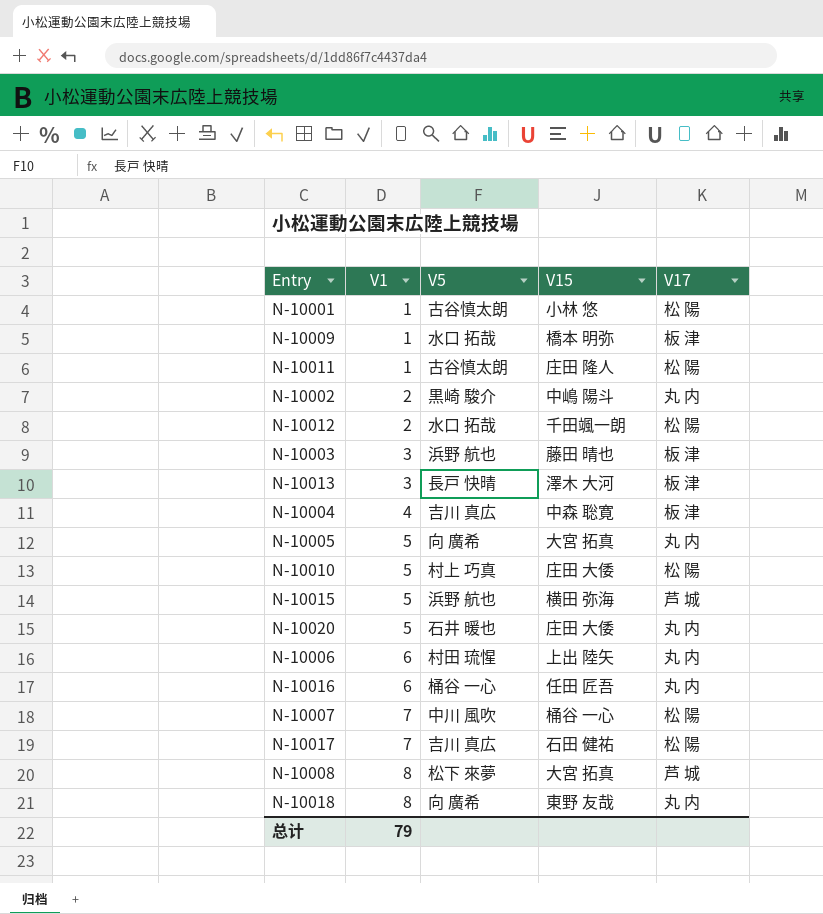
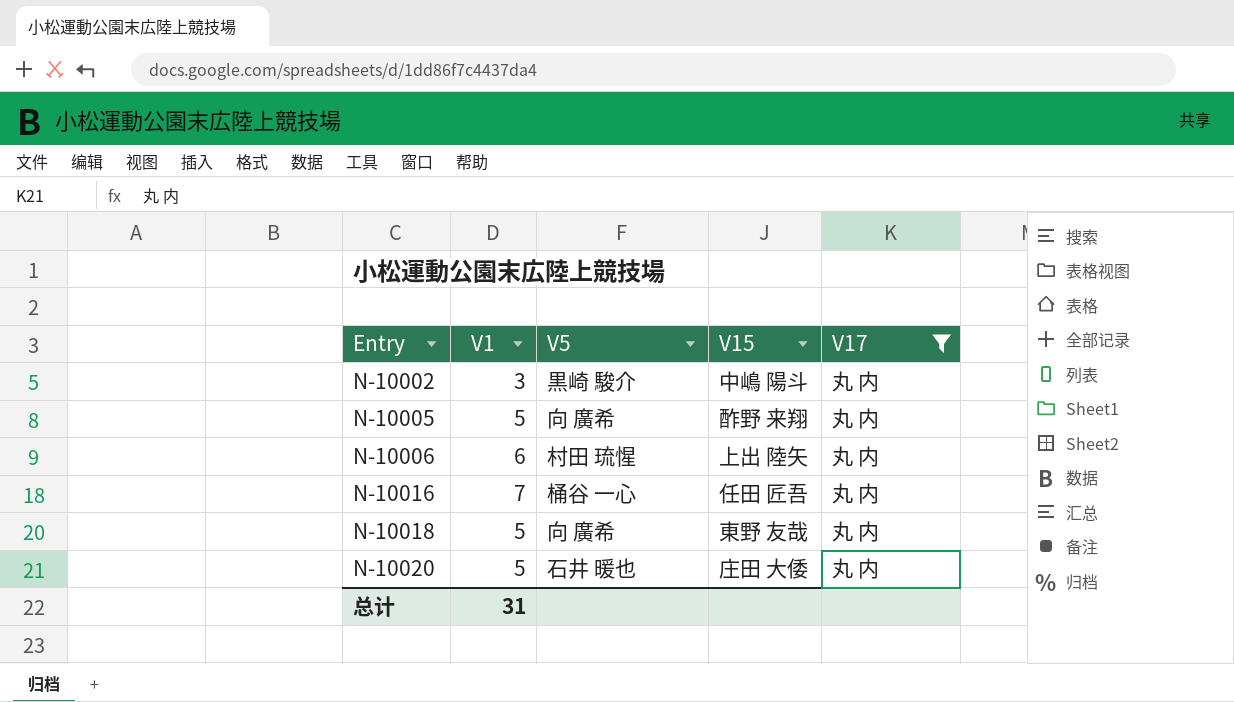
filter: none -> V17 = 丸 内
row order: V1 ascending -> Entry ascending
N-10002 | V1: 2 -> 3
N-10005 | V15: 大宮 拓真 -> 酢野 来翔
N-10016 | V1: 6 -> 7
N-10018 | V1: 8 -> 5
总计 | V1: 79 -> 31

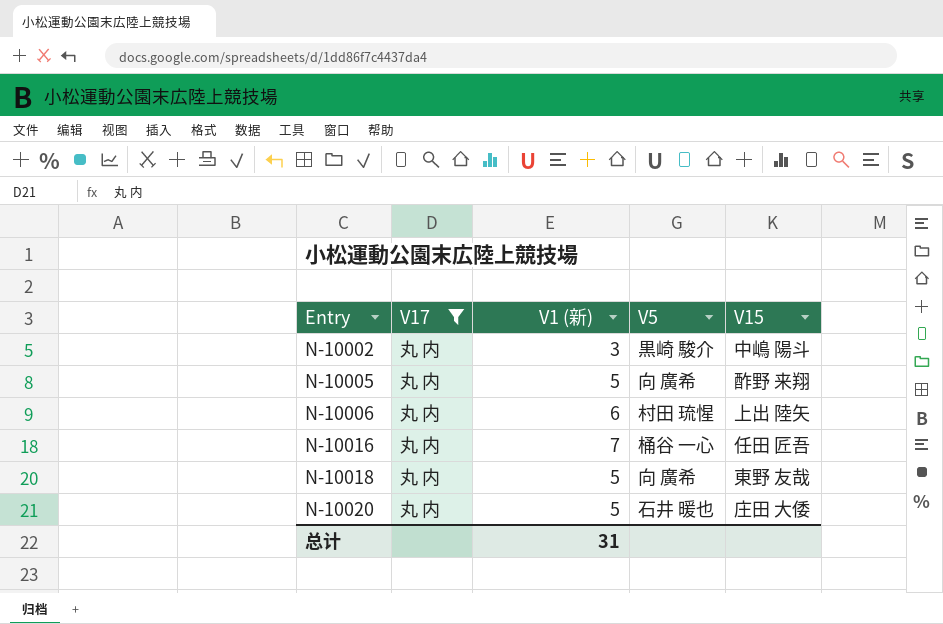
column V17 | position: 5 -> 2
column name: V1 -> V1 (新)

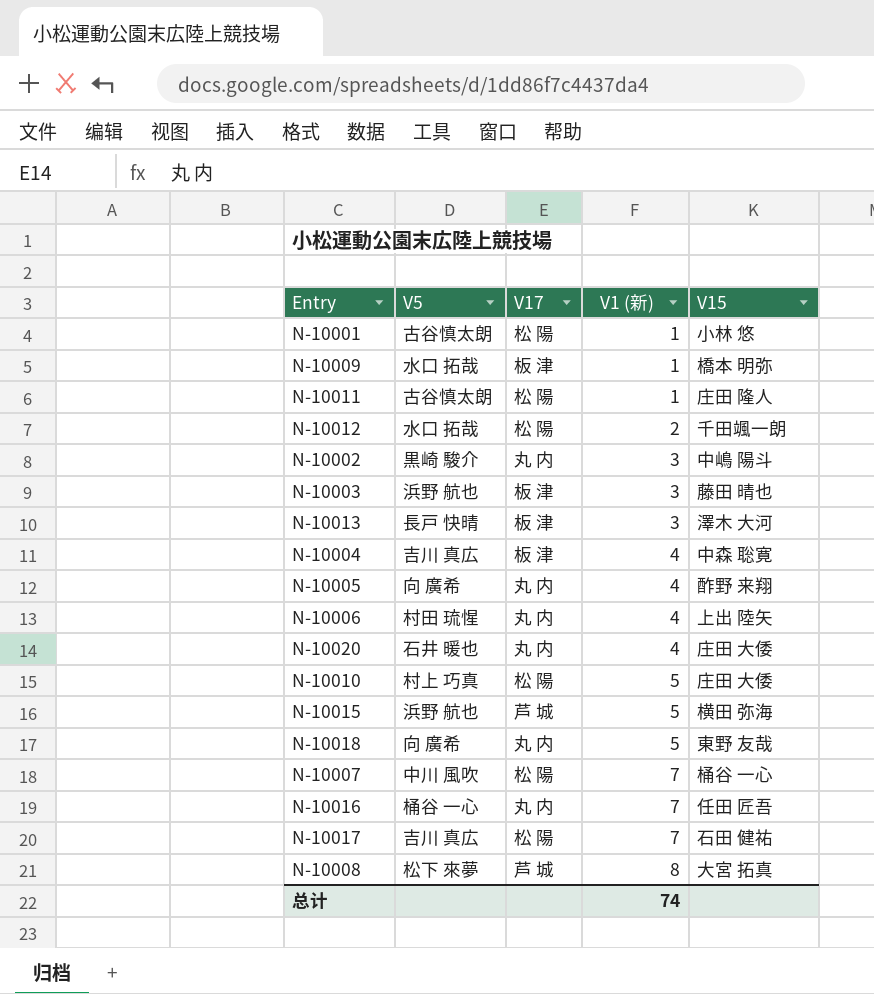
filter: V17 = 丸 内 -> none
row order: Entry ascending -> V1 (新) ascending
column V5 | position: 4 -> 2
N-10005 | V1 (新): 5 -> 4
N-10006 | V1 (新): 6 -> 4
N-10020 | V1 (新): 5 -> 4
总计 | V1 (新): 31 -> 74

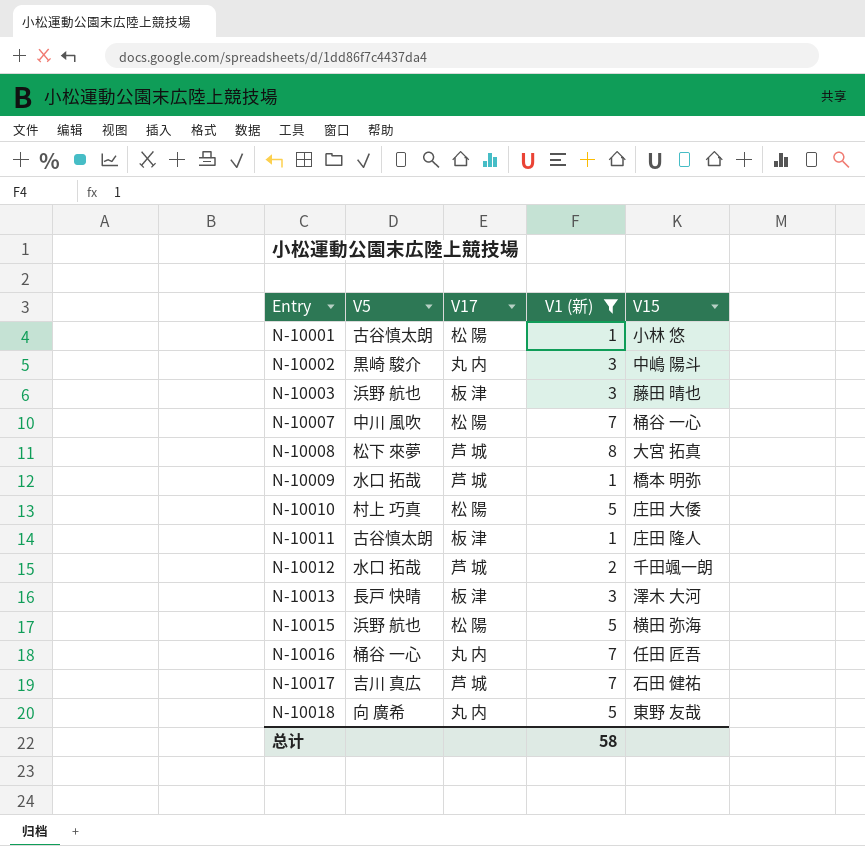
filter: none -> V1 (新) != 4
row order: V1 (新) ascending -> Entry ascending
N-10009 | V17: 板 津 -> 芦 城
N-10011 | V17: 松 陽 -> 板 津
N-10012 | V17: 松 陽 -> 芦 城
N-10015 | V17: 芦 城 -> 松 陽
N-10017 | V17: 松 陽 -> 芦 城
总计 | V1 (新): 74 -> 58

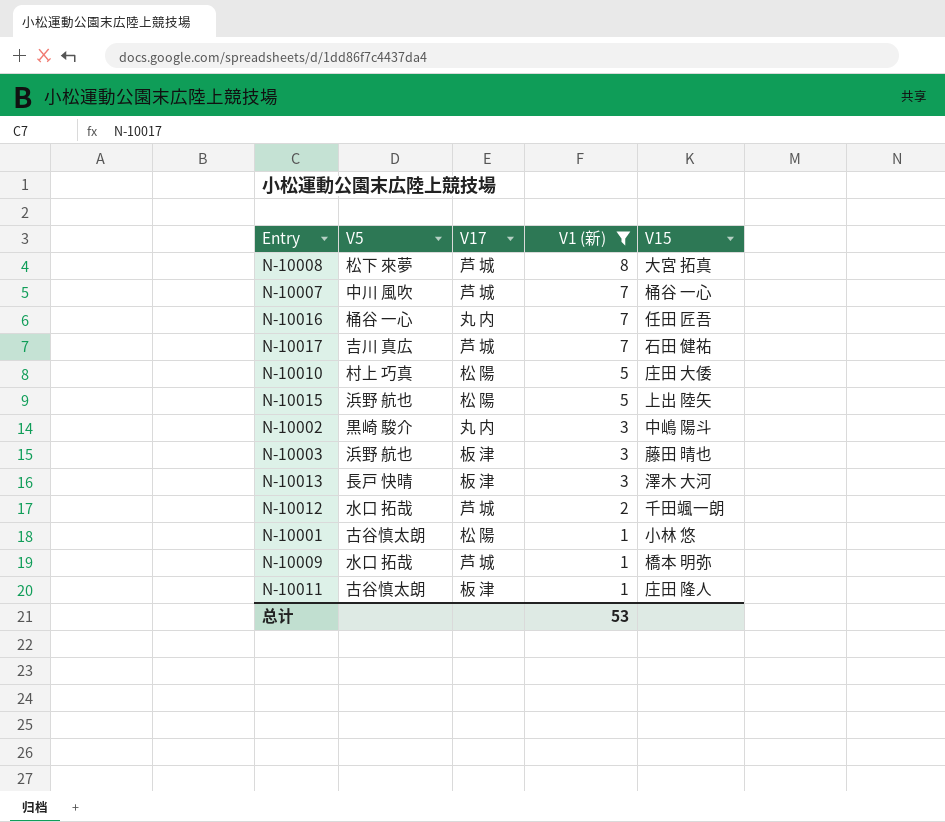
row order: Entry ascending -> V1 (新) descending
row N-10018: 向 廣希 | 丸 内 | 5 | 東野 友哉 -> none
N-10007 | V17: 松 陽 -> 芦 城
N-10015 | V15: 横田 弥海 -> 上出 陸矢
总计 | V1 (新): 58 -> 53

